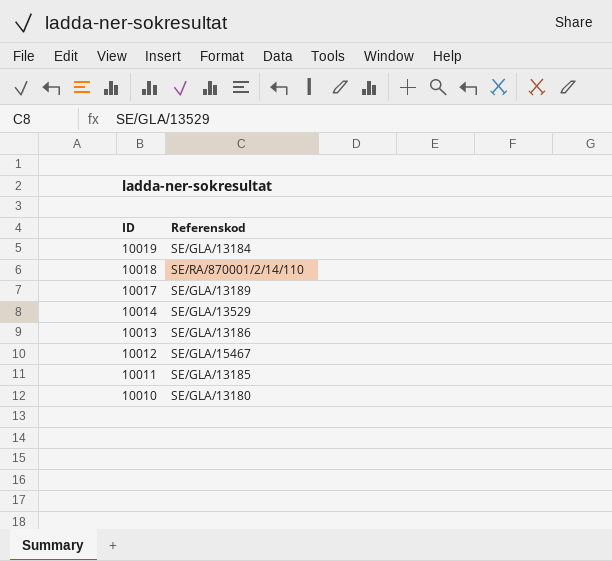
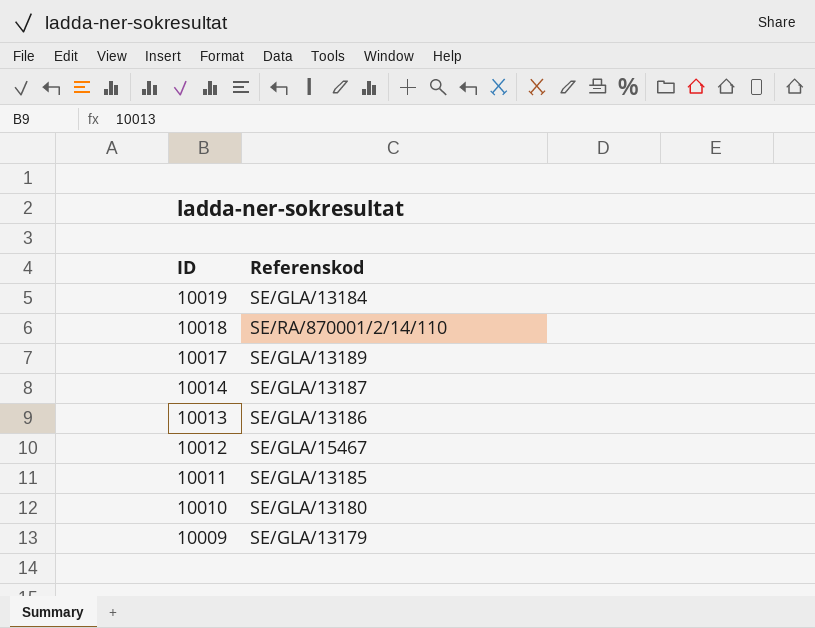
10014 | Referenskod: SE/GLA/13529 -> SE/GLA/13187
row 10009: none -> SE/GLA/13179

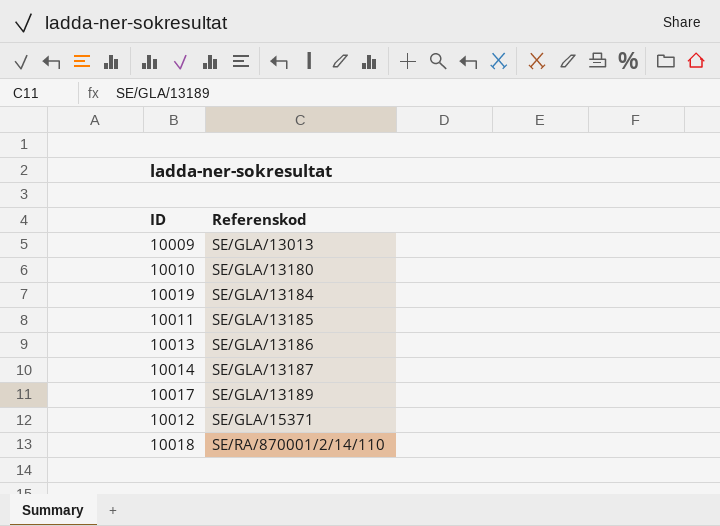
row order: ID descending -> Referenskod ascending
10009 | Referenskod: SE/GLA/13179 -> SE/GLA/13013
10012 | Referenskod: SE/GLA/15467 -> SE/GLA/15371

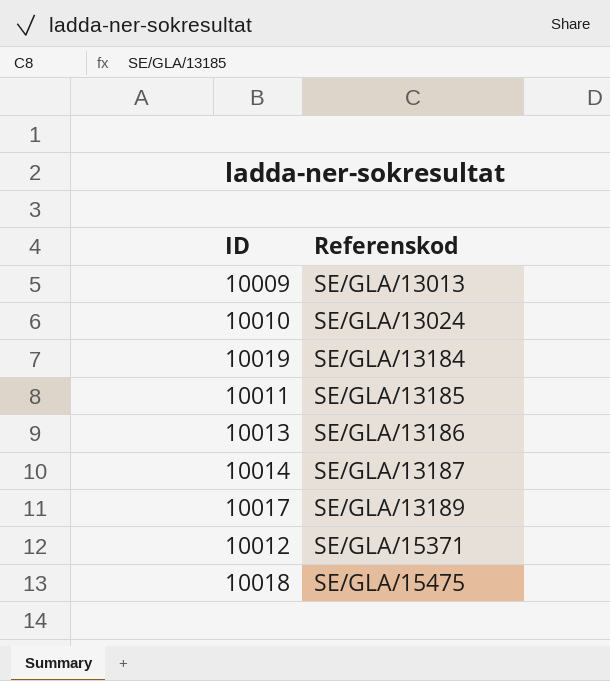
10010 | Referenskod: SE/GLA/13180 -> SE/GLA/13024
10018 | Referenskod: SE/RA/870001/2/14/110 -> SE/GLA/15475

